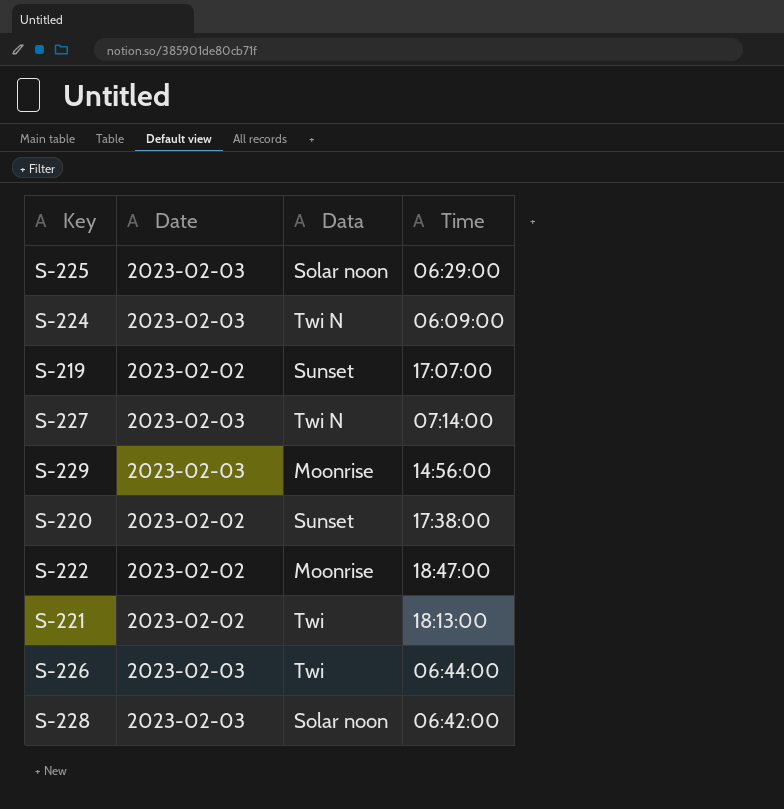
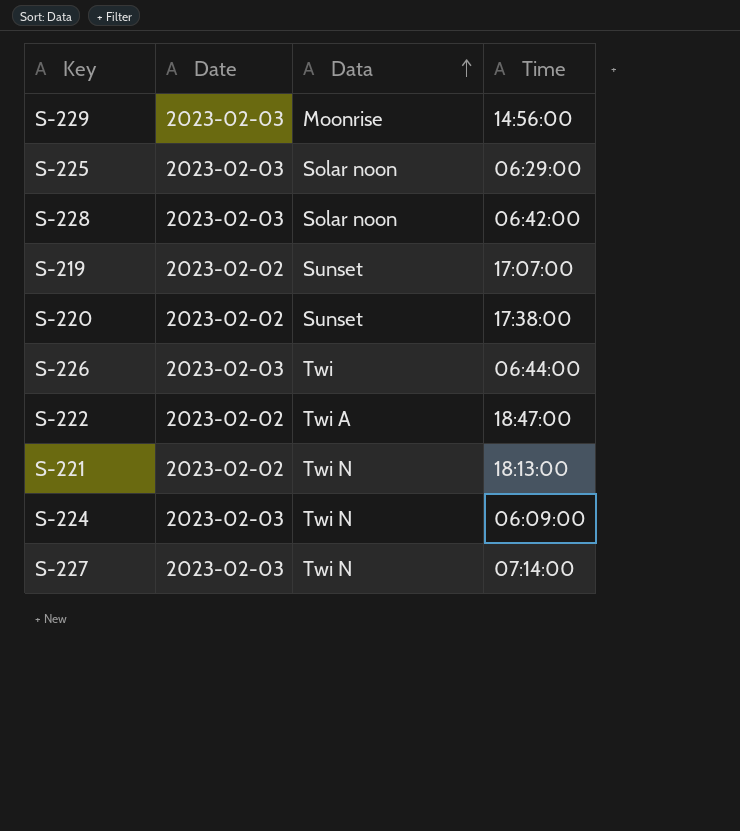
row order: none -> Data ascending
S-222 | Data: Moonrise -> Twi A
S-221 | Data: Twi -> Twi N

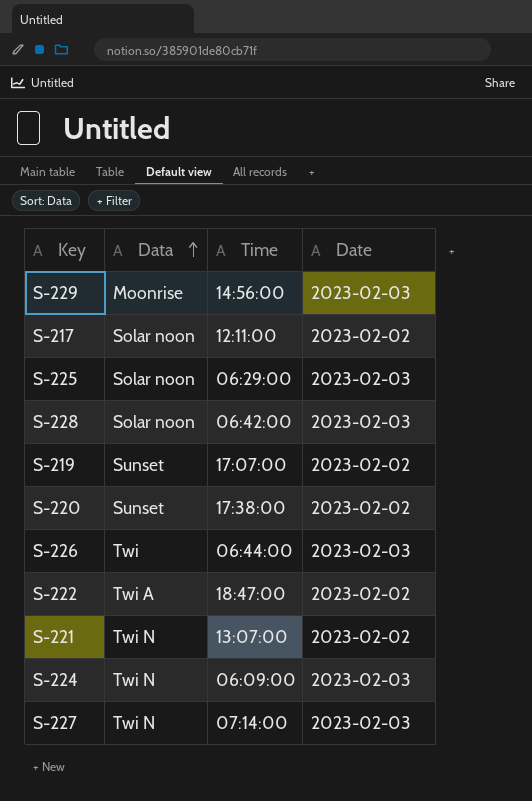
column Date | position: 2 -> 4
row S-217: none -> Solar noon | 12:11:00 | 2023-02-02
S-221 | Time: 18:13:00 -> 13:07:00

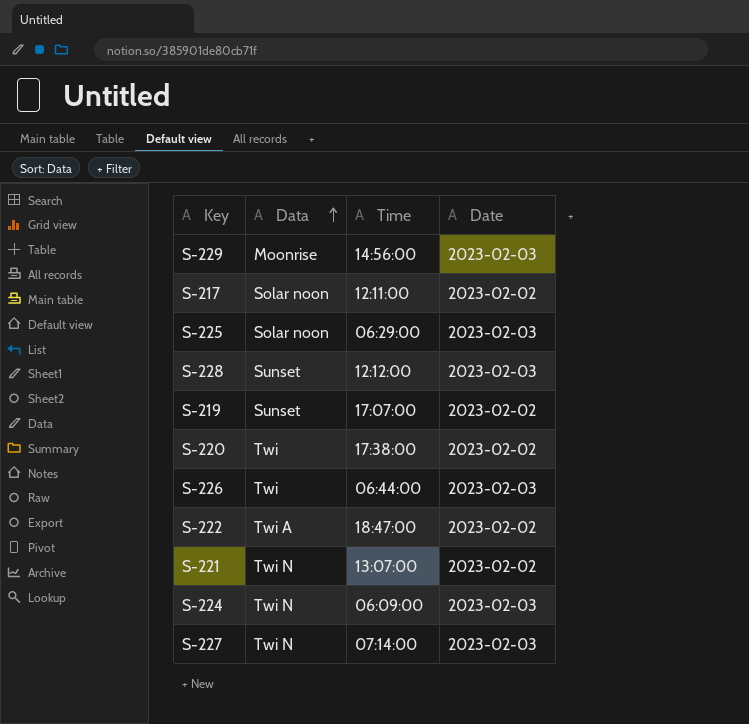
S-228 | Data: Solar noon -> Sunset
S-228 | Time: 06:42:00 -> 12:12:00
S-220 | Data: Sunset -> Twi

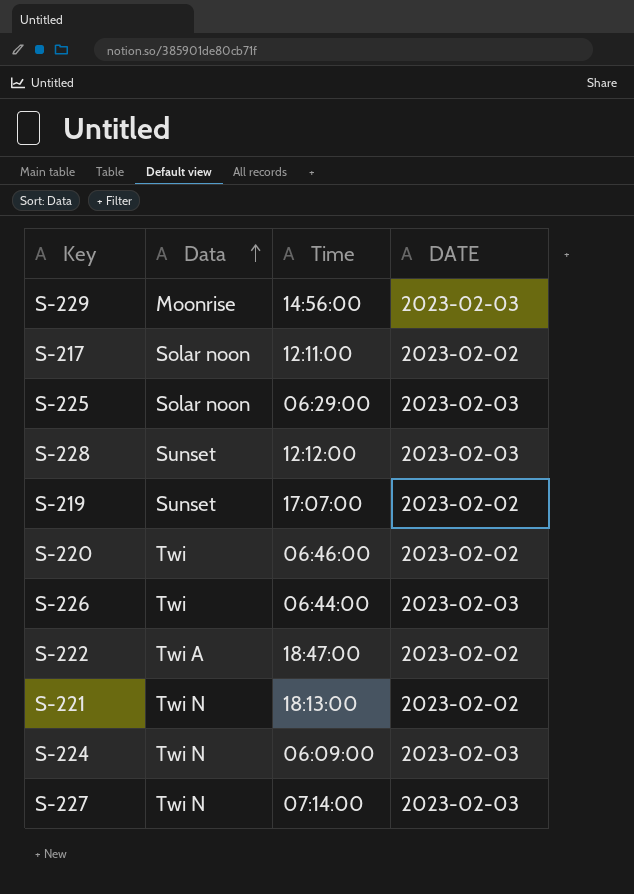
column name: Date -> DATE
S-220 | Time: 17:38:00 -> 06:46:00
S-221 | Time: 13:07:00 -> 18:13:00

